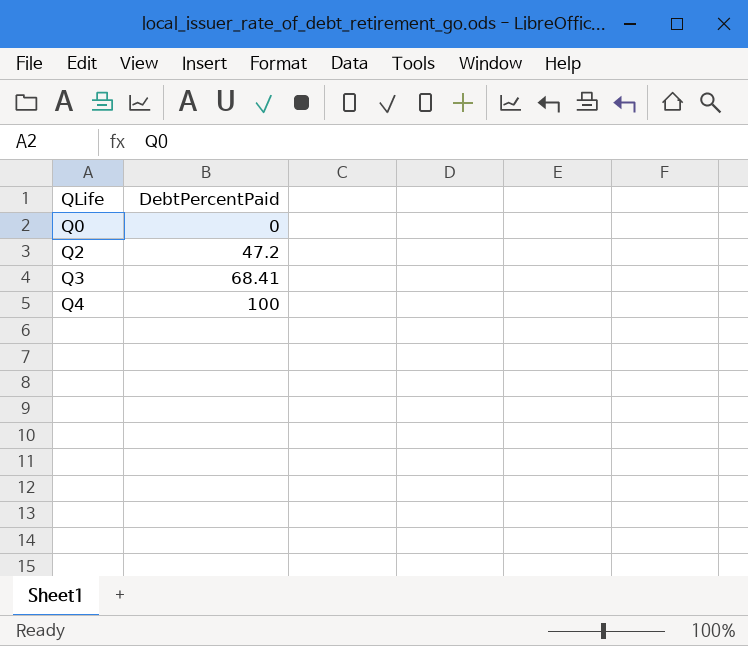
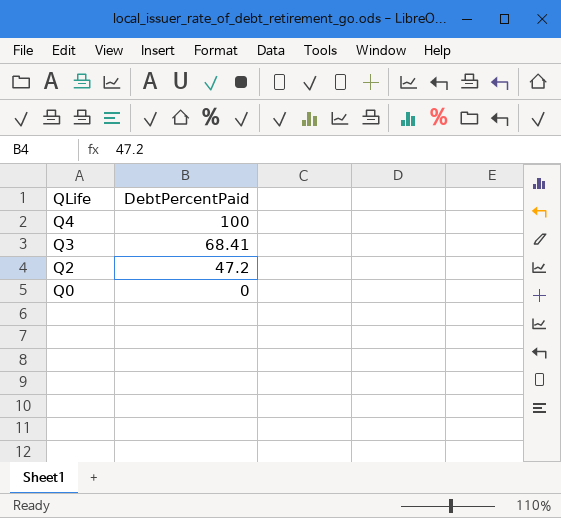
row order: QLife ascending -> QLife descending

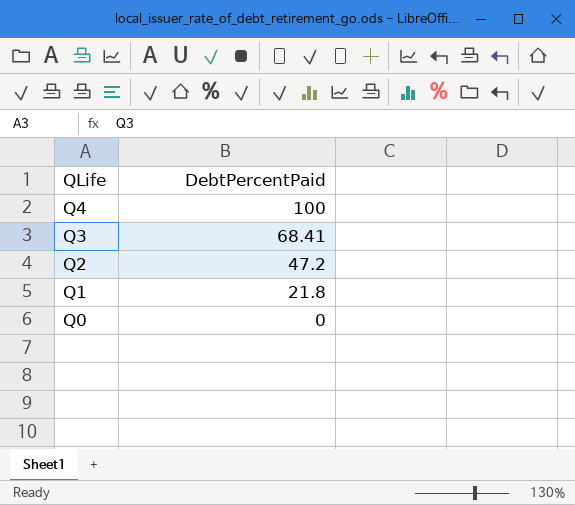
row Q1: none -> 21.8

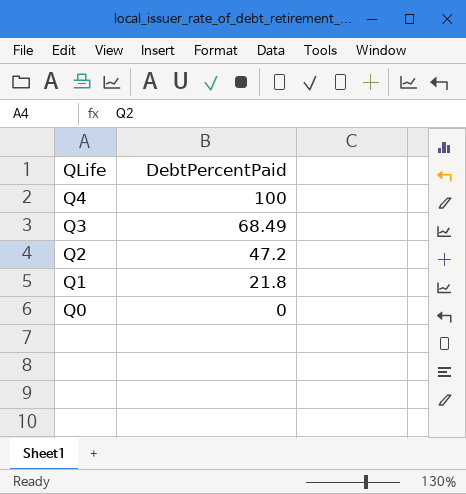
Q3 | DebtPercentPaid: 68.41 -> 68.49

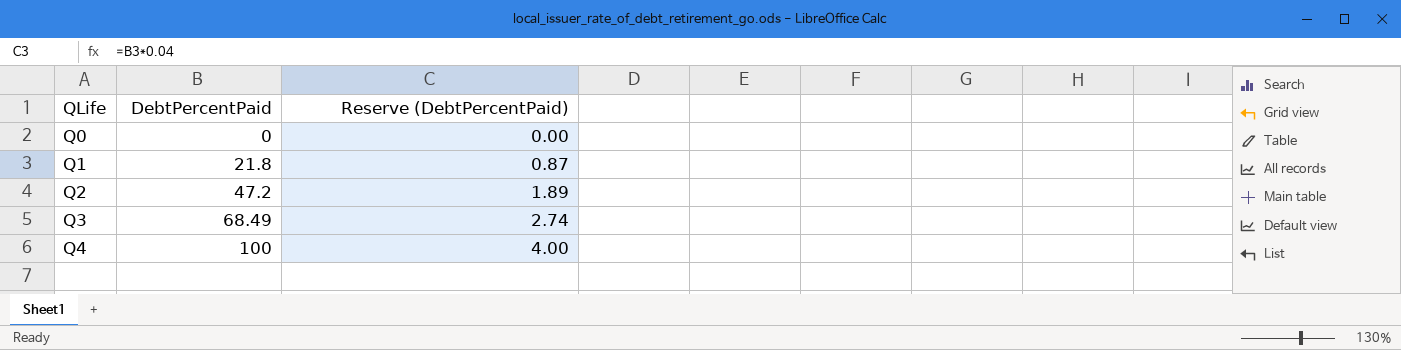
row order: QLife descending -> QLife ascending
column Reserve (DebtPercentPaid) | formula: none -> [DebtPercentPaid] * 0.04

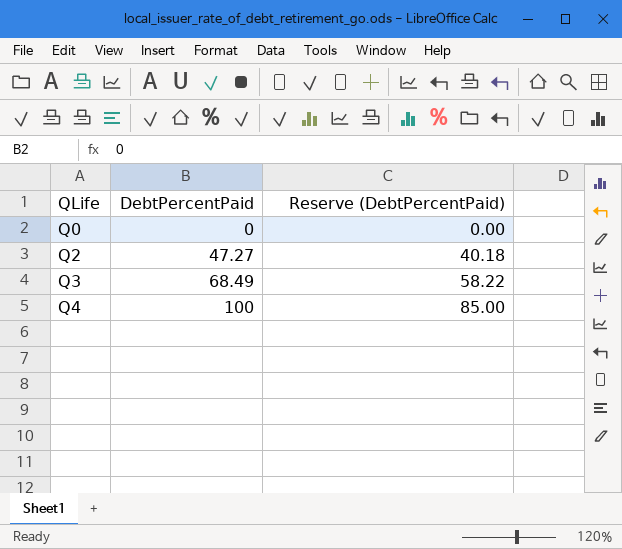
column Reserve (DebtPercentPaid) | formula: [DebtPercentPaid] * 0.04 -> [DebtPercentPaid] * 0.85
row Q1: 21.8 | 0.87 -> none
Q2 | DebtPercentPaid: 47.2 -> 47.27

